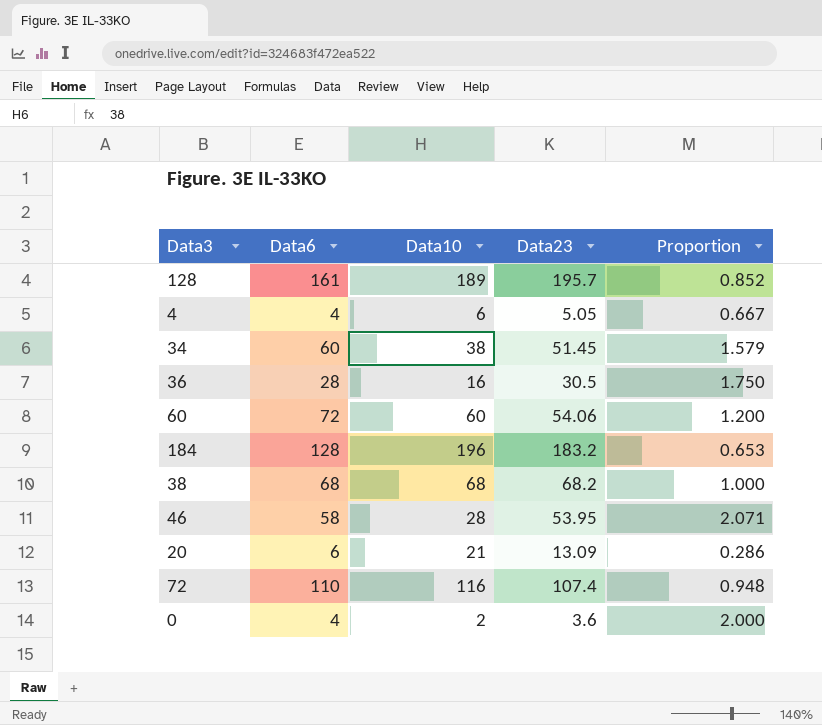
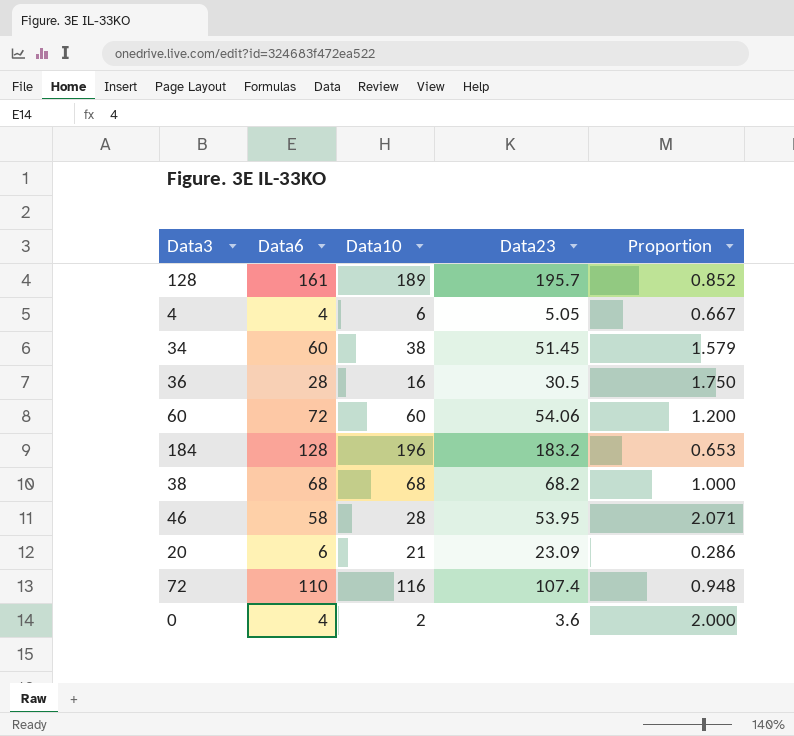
20 | Data23: 13.09 -> 23.09

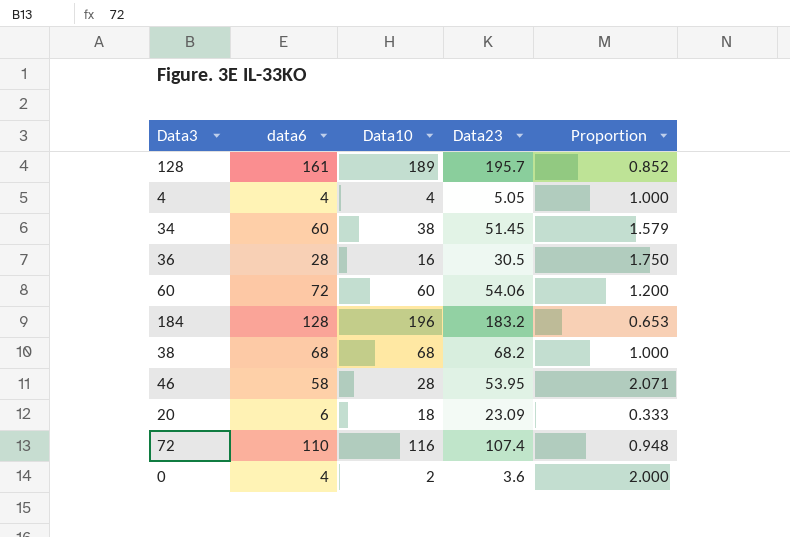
column name: Data6 -> data6
4 | Data10: 6 -> 4
4 | Proportion: 0.667 -> 1.000
20 | Data10: 21 -> 18
20 | Proportion: 0.286 -> 0.333

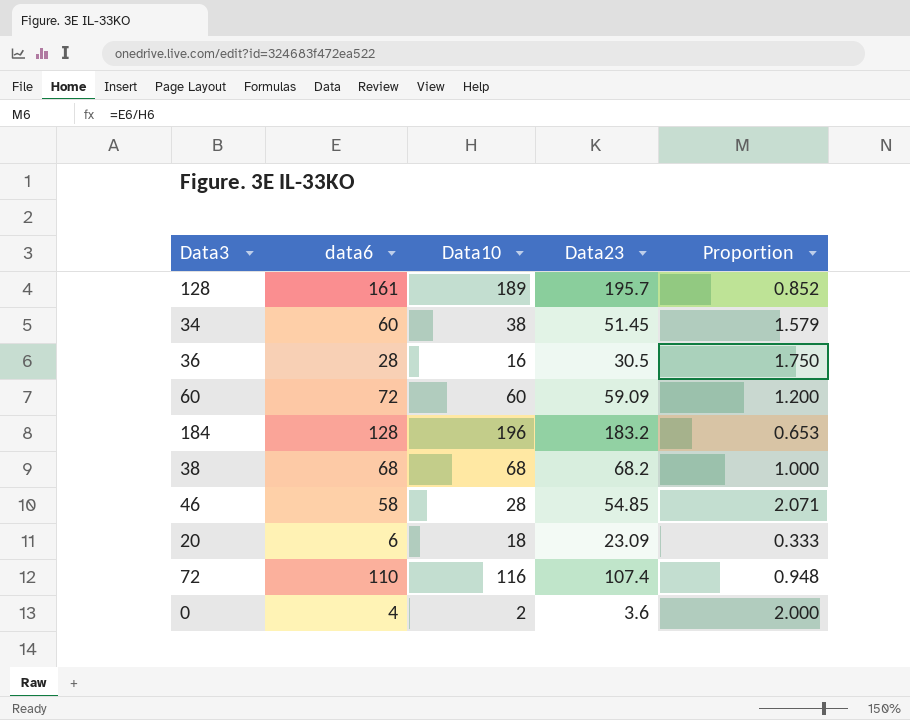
row 4: 4 | 4 | 5.05 | 1.000 -> none
60 | Data23: 54.06 -> 59.09
46 | Data23: 53.95 -> 54.85

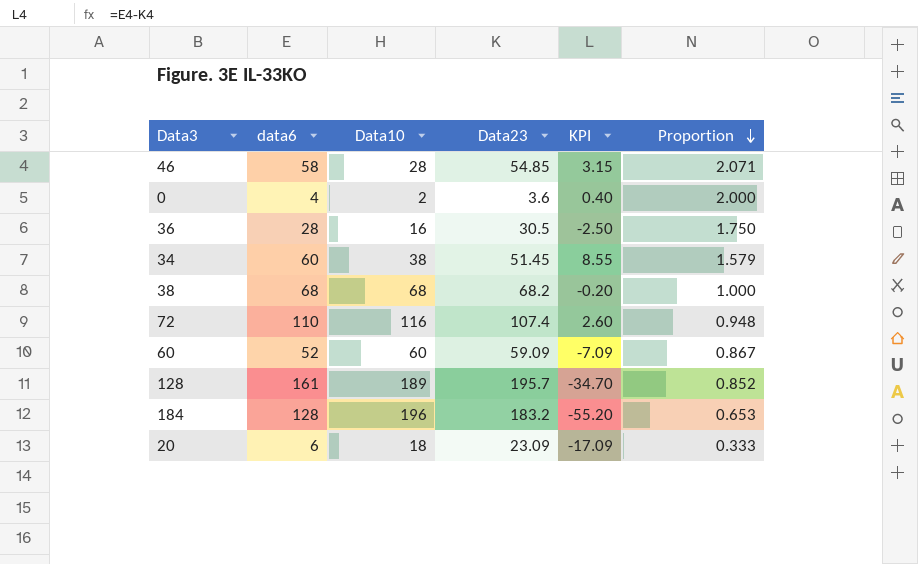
row order: none -> Proportion descending
column KPI | formula: none -> [data6] - [Data23]
60 | data6: 72 -> 52
60 | Proportion: 1.200 -> 0.867

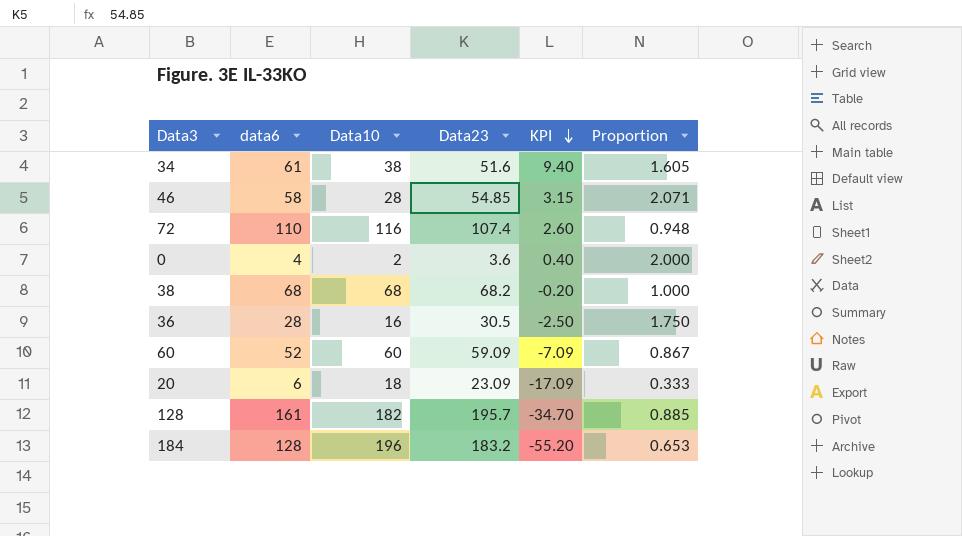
row order: Proportion descending -> KPI descending
34 | data6: 60 -> 61
34 | Data23: 51.45 -> 51.6
34 | KPI: 8.55 -> 9.40
34 | Proportion: 1.579 -> 1.605
128 | Data10: 189 -> 182
128 | Proportion: 0.852 -> 0.885

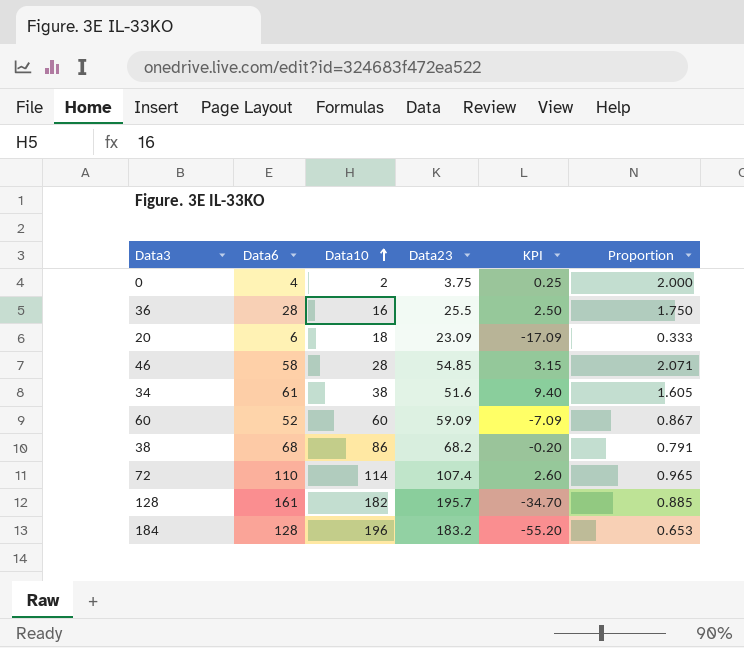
row order: KPI descending -> Data10 ascending
column name: data6 -> Data6
0 | Data23: 3.6 -> 3.75
0 | KPI: 0.40 -> 0.25
36 | Data23: 30.5 -> 25.5
36 | KPI: -2.50 -> 2.50
38 | Data10: 68 -> 86
38 | Proportion: 1.000 -> 0.791
72 | Data10: 116 -> 114
72 | Proportion: 0.948 -> 0.965

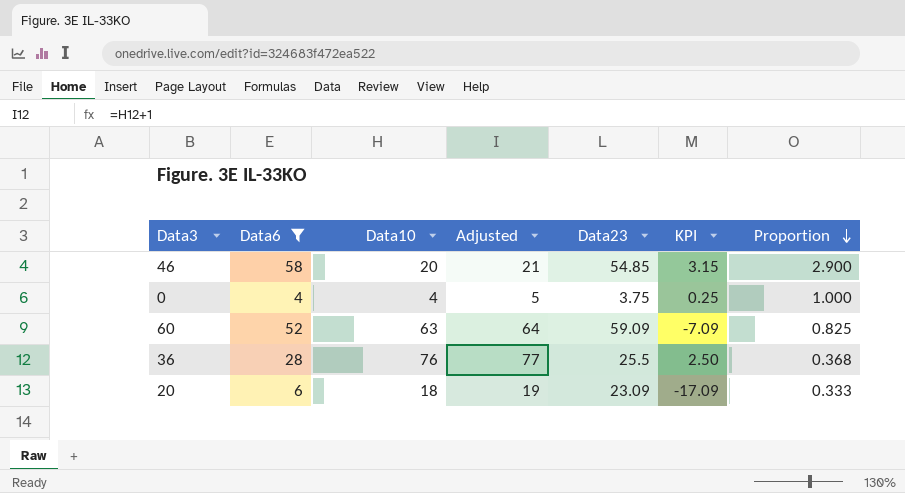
filter: none -> Data6 <= 58
row order: Data10 ascending -> Proportion descending
column Adjusted | formula: none -> [Data10] + 1
46 | Data10: 28 -> 20
46 | Proportion: 2.071 -> 2.900
0 | Data10: 2 -> 4
0 | Proportion: 2.000 -> 1.000
60 | Data10: 60 -> 63
60 | Proportion: 0.867 -> 0.825
36 | Data10: 16 -> 76
36 | Proportion: 1.750 -> 0.368

